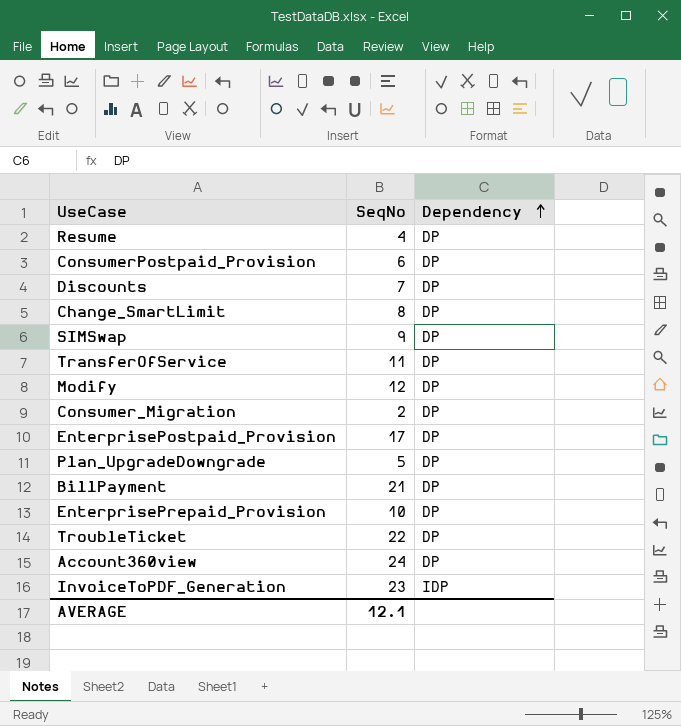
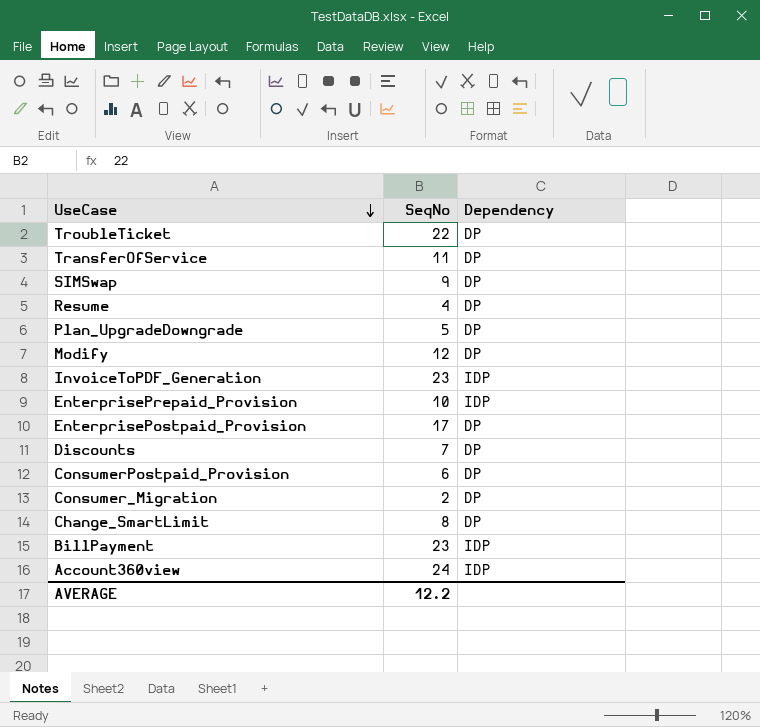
row order: Dependency ascending -> UseCase descending
EnterprisePrepaid_Provision | Dependency: DP -> IDP
BillPayment | SeqNo: 21 -> 23
BillPayment | Dependency: DP -> IDP
Account360view | Dependency: DP -> IDP
AVERAGE | SeqNo: 12.1 -> 12.2

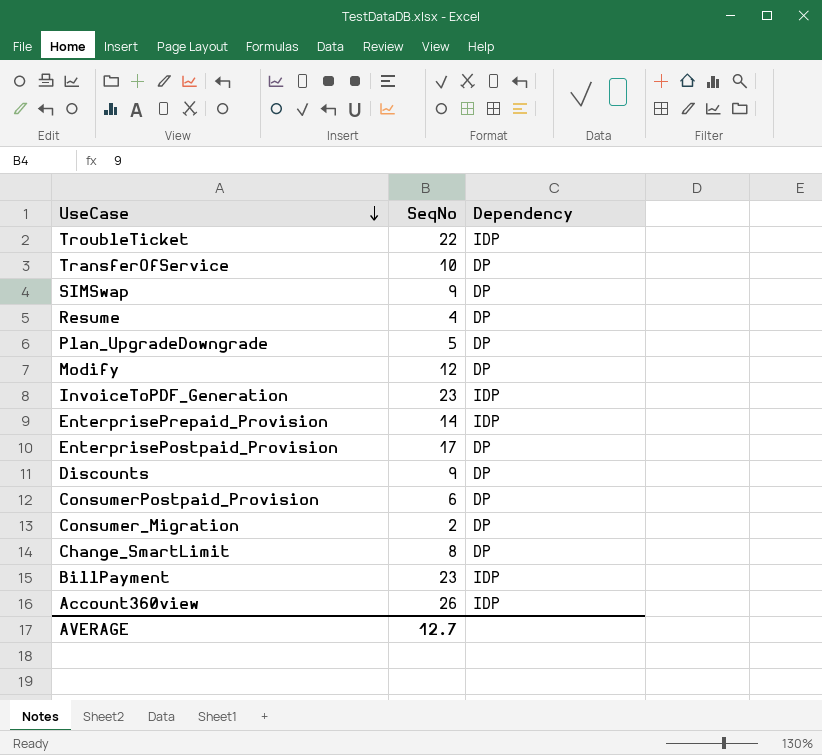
TroubleTicket | Dependency: DP -> IDP
TransferOfService | SeqNo: 11 -> 10
EnterprisePrepaid_Provision | SeqNo: 10 -> 14
Discounts | SeqNo: 7 -> 9
Account360view | SeqNo: 24 -> 26
AVERAGE | SeqNo: 12.2 -> 12.7

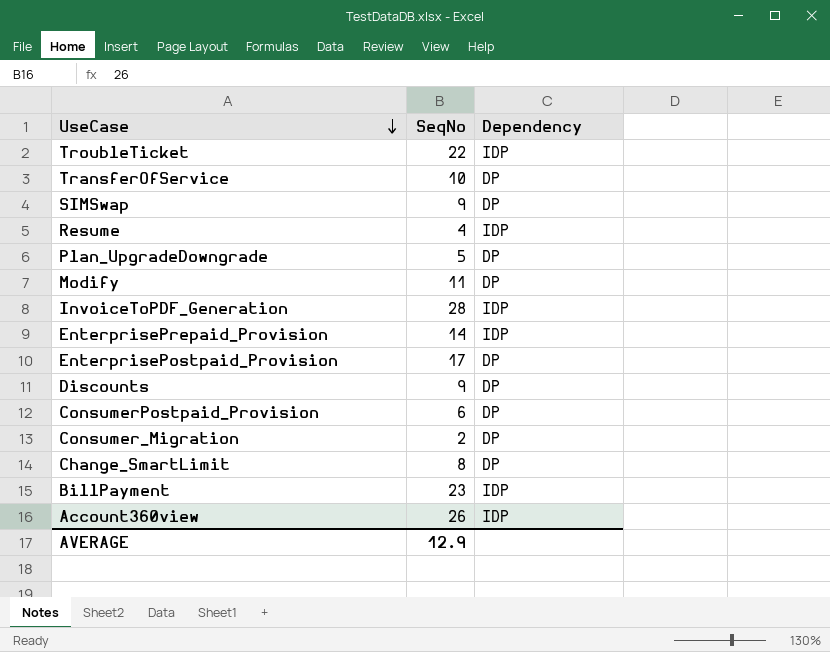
Resume | Dependency: DP -> IDP
Modify | SeqNo: 12 -> 11
InvoiceToPDF_Generation | SeqNo: 23 -> 28
AVERAGE | SeqNo: 12.7 -> 12.9

